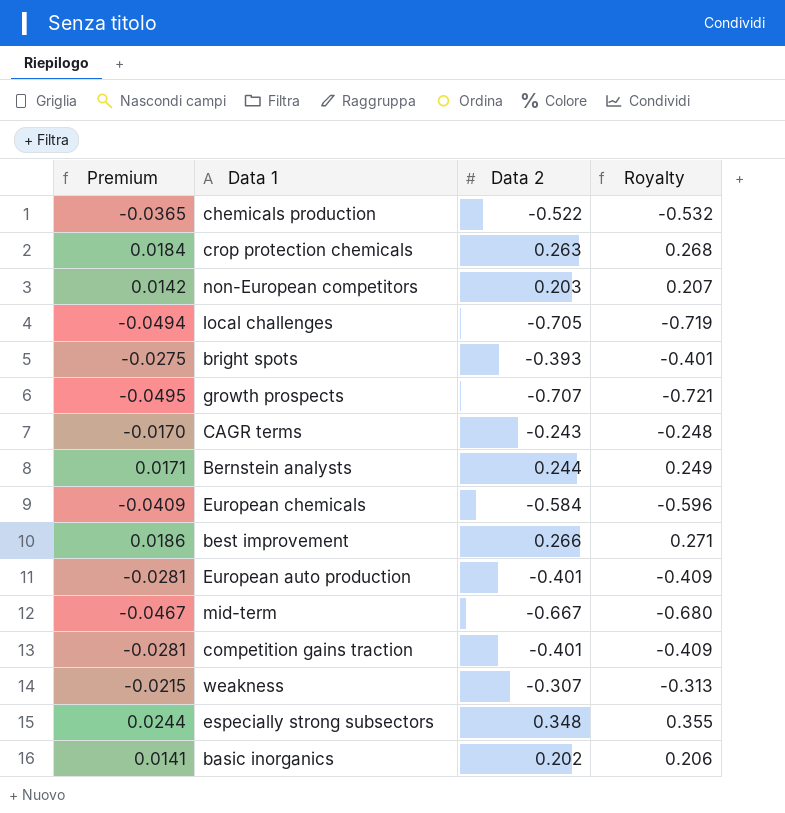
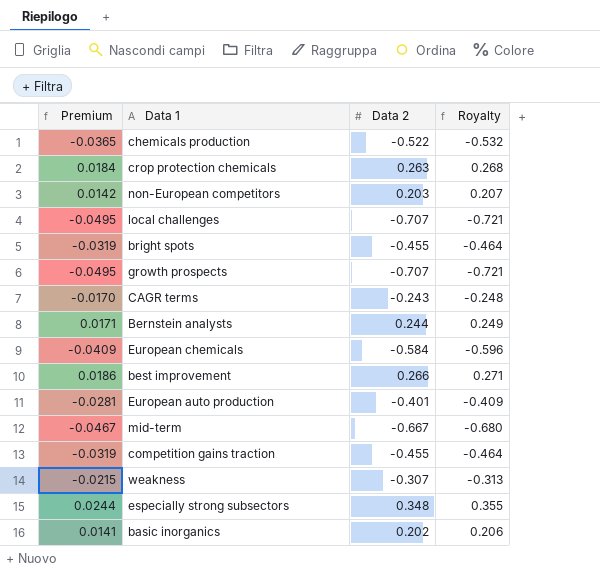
local challenges | Premium: -0.0494 -> -0.0495
local challenges | Data 2: -0.705 -> -0.707
local challenges | Royalty: -0.719 -> -0.721
bright spots | Premium: -0.0275 -> -0.0319
bright spots | Data 2: -0.393 -> -0.455
bright spots | Royalty: -0.401 -> -0.464
competition gains traction | Premium: -0.0281 -> -0.0319
competition gains traction | Data 2: -0.401 -> -0.455
competition gains traction | Royalty: -0.409 -> -0.464

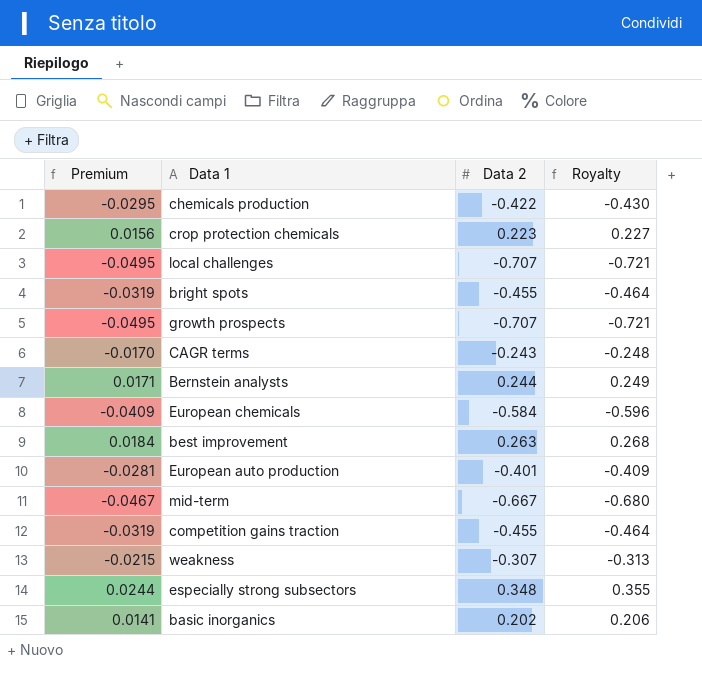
row non-European competitors: 0.0142 | 0.203 | 0.207 -> none
chemicals production | Premium: -0.0365 -> -0.0295
chemicals production | Data 2: -0.522 -> -0.422
chemicals production | Royalty: -0.532 -> -0.430
crop protection chemicals | Premium: 0.0184 -> 0.0156
crop protection chemicals | Data 2: 0.263 -> 0.223
crop protection chemicals | Royalty: 0.268 -> 0.227
best improvement | Premium: 0.0186 -> 0.0184
best improvement | Data 2: 0.266 -> 0.263
best improvement | Royalty: 0.271 -> 0.268

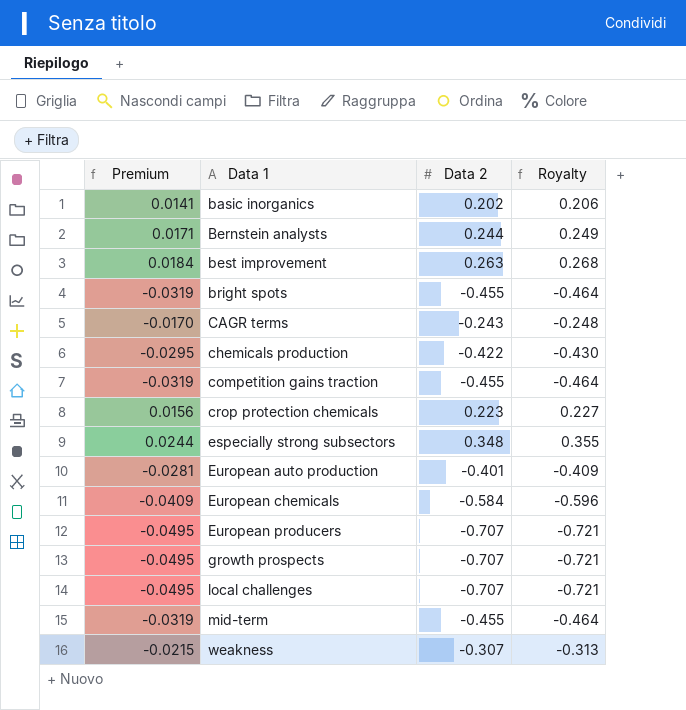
row order: none -> Data 1 ascending
row European producers: none -> -0.0495 | -0.707 | -0.721
mid-term | Premium: -0.0467 -> -0.0319
mid-term | Data 2: -0.667 -> -0.455
mid-term | Royalty: -0.680 -> -0.464

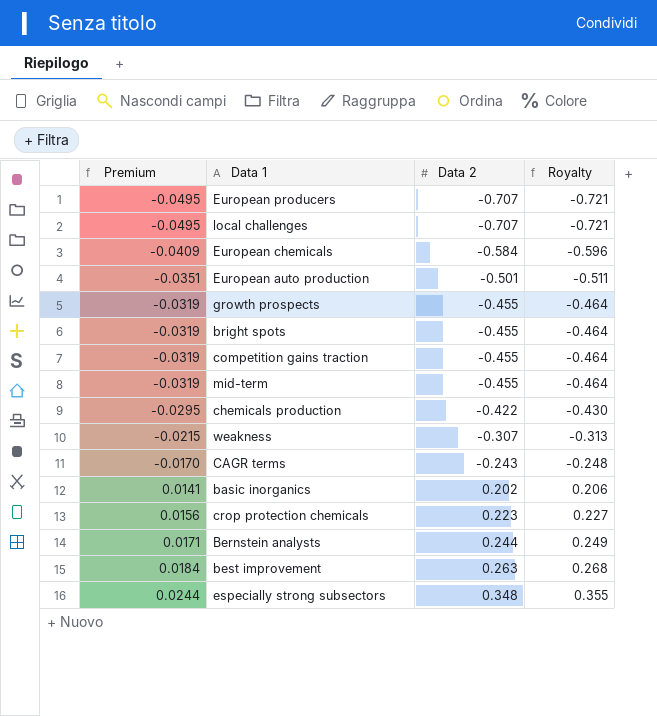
row order: Data 1 ascending -> Premium ascending
European auto production | Premium: -0.0281 -> -0.0351
European auto production | Data 2: -0.401 -> -0.501
European auto production | Royalty: -0.409 -> -0.511
growth prospects | Premium: -0.0495 -> -0.0319
growth prospects | Data 2: -0.707 -> -0.455
growth prospects | Royalty: -0.721 -> -0.464

